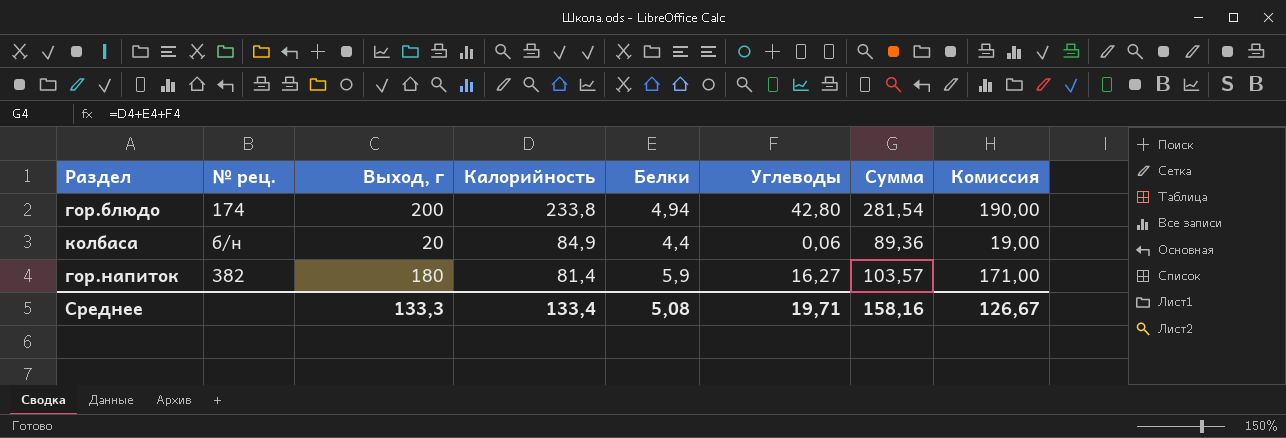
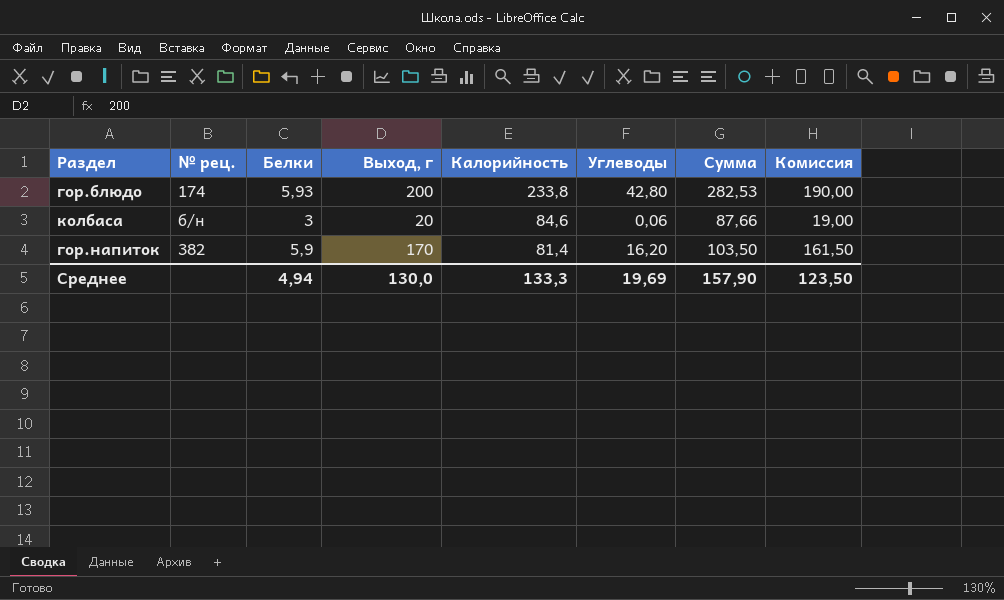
column Белки | position: 5 -> 3
гор.блюдо | Белки: 4,94 -> 5,93
гор.блюдо | Сумма: 281,54 -> 282,53
колбаса | Белки: 4,4 -> 3
колбаса | Калорийность: 84,9 -> 84,6
колбаса | Сумма: 89,36 -> 87,66
гор.напиток | Выход, г: 180 -> 170
гор.напиток | Углеводы: 16,27 -> 16,20
гор.напиток | Сумма: 103,57 -> 103,50
гор.напиток | Комиссия: 171,00 -> 161,50
Среднее | Белки: 5,08 -> 4,94
Среднее | Выход, г: 133,3 -> 130,0
Среднее | Калорийность: 133,4 -> 133,3
Среднее | Углеводы: 19,71 -> 19,69
Среднее | Сумма: 158,16 -> 157,90
Среднее | Комиссия: 126,67 -> 123,50

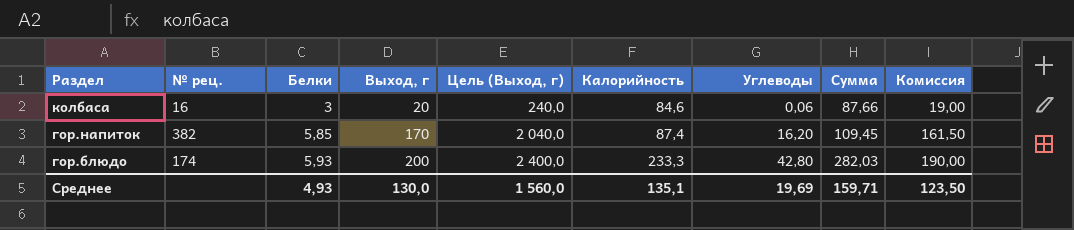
row order: Калорийность descending -> Раздел descending
column Цель (Выход, г) | formula: none -> [Выход, г] * 12
колбаса | № рец.: б/н -> 16
гор.напиток | Белки: 5,9 -> 5,85
гор.напиток | Калорийность: 81,4 -> 87,4
гор.напиток | Сумма: 103,50 -> 109,45
гор.блюдо | Калорийность: 233,8 -> 233,3
гор.блюдо | Сумма: 282,53 -> 282,03
Среднее | Белки: 4,94 -> 4,93
Среднее | Калорийность: 133,3 -> 135,1
Среднее | Сумма: 157,90 -> 159,71

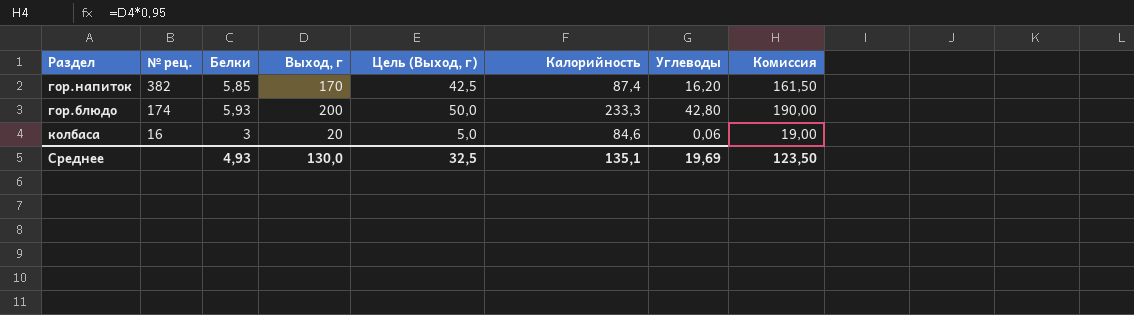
row order: Раздел descending -> № рец. descending
column Сумма | formula: [Белки] + [Калорийность] + [Углеводы] -> none
column Цель (Выход, г) | formula: [Выход, г] * 12 -> [Выход, г] * 0,25
Среднее | Цель (Выход, г): 1 560,0 -> 32,5

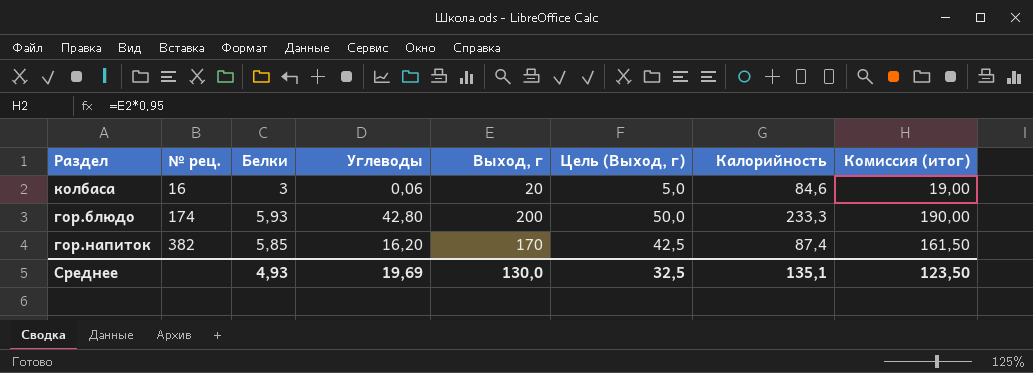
row order: № рец. descending -> № рец. ascending
column Углеводы | position: 7 -> 4
column name: Комиссия -> Комиссия (итог)

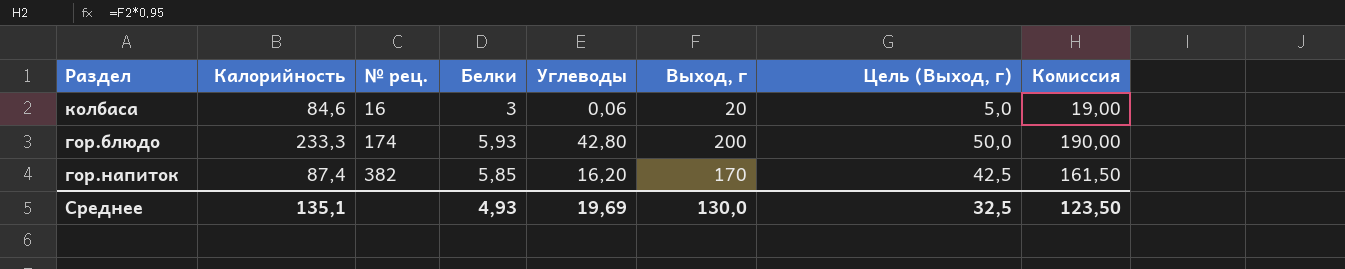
column Калорийность | position: 7 -> 2
column name: Комиссия (итог) -> Комиссия

